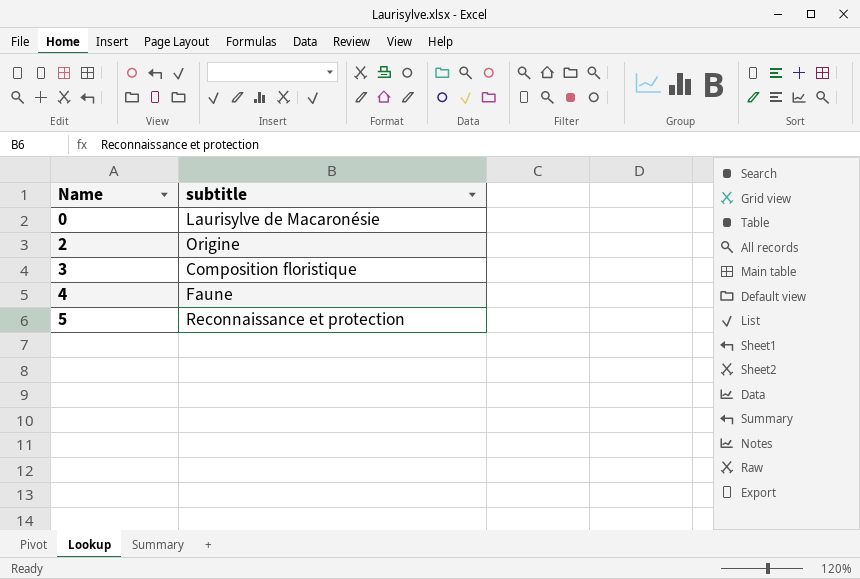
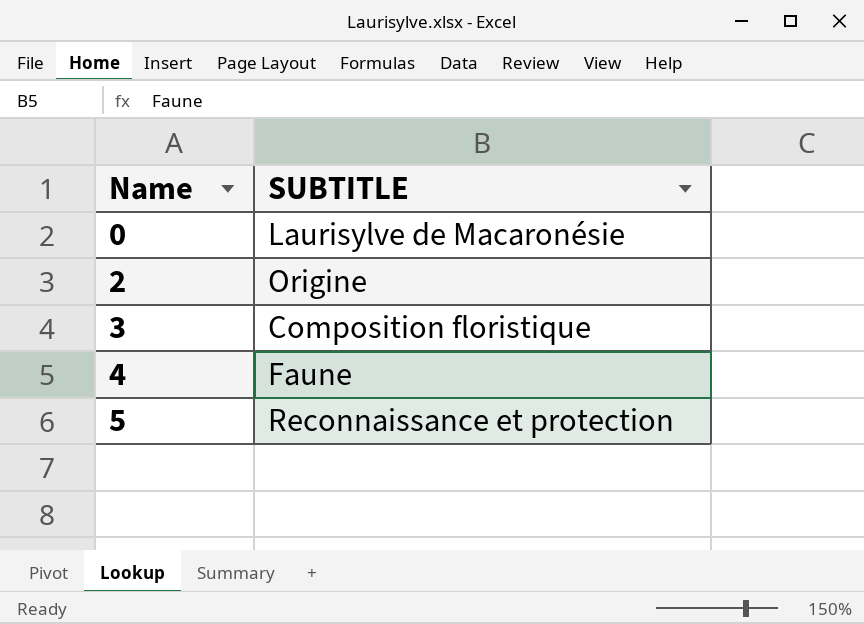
column name: subtitle -> SUBTITLE

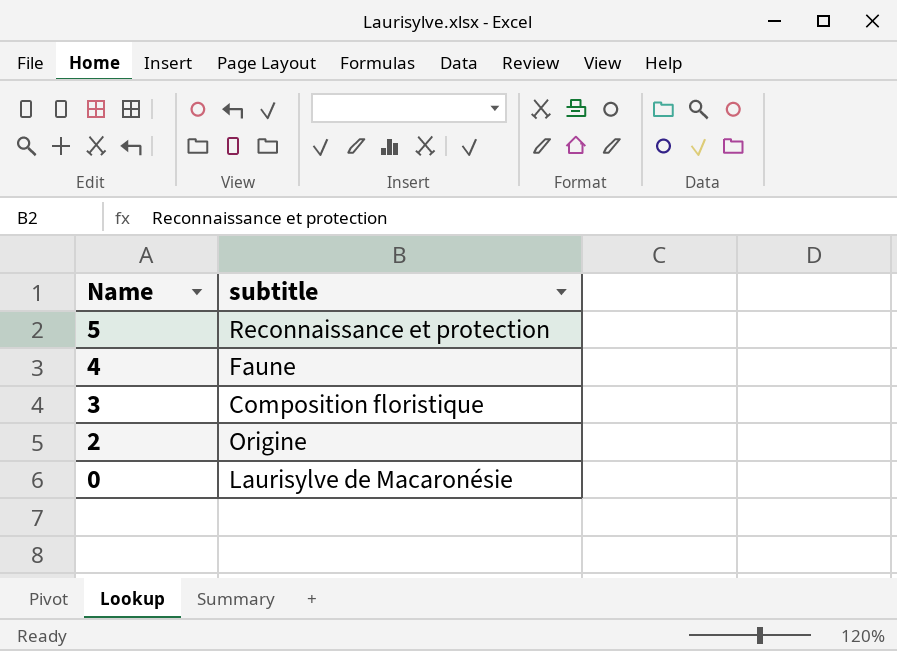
row order: Name ascending -> Name descending
column name: SUBTITLE -> subtitle

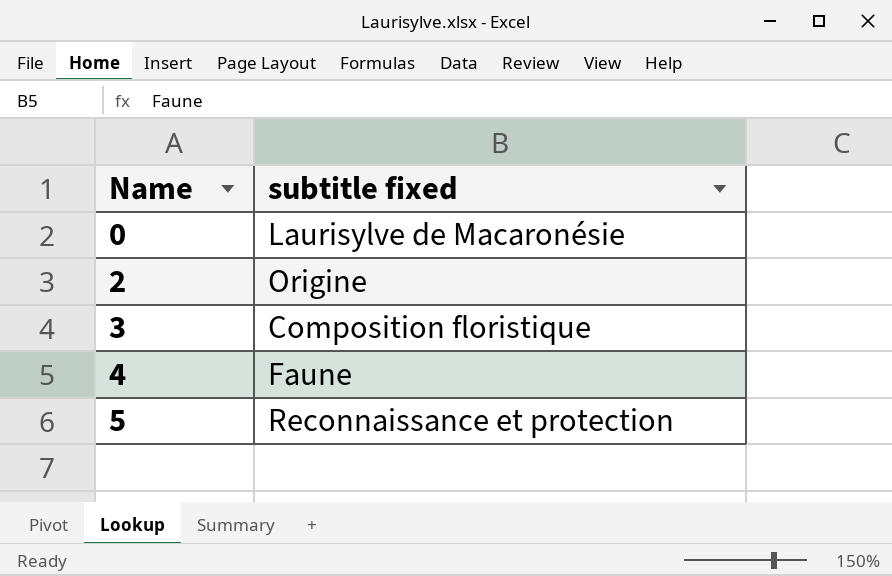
row order: Name descending -> Name ascending
column name: subtitle -> subtitle fixed

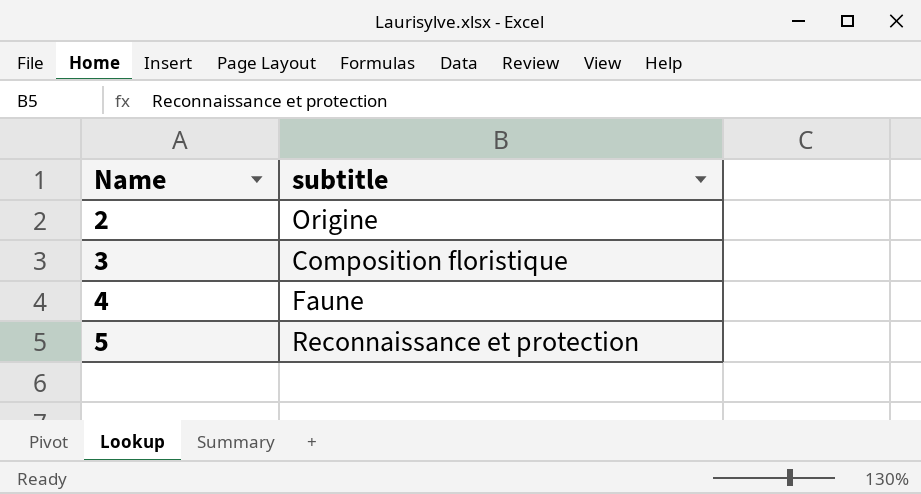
column name: subtitle fixed -> subtitle
row 0: Laurisylve de Macaronésie -> none

